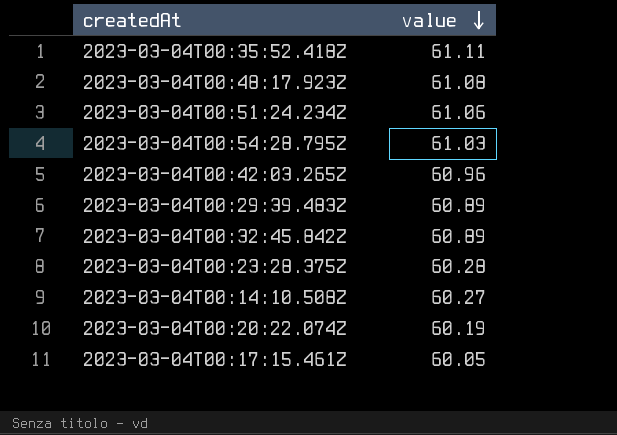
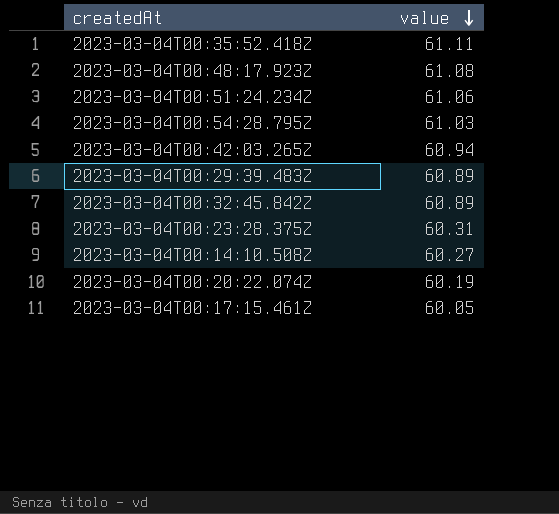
2023-03-04T00:42:03.265Z | value: 60.96 -> 60.94
2023-03-04T00:23:28.375Z | value: 60.28 -> 60.31

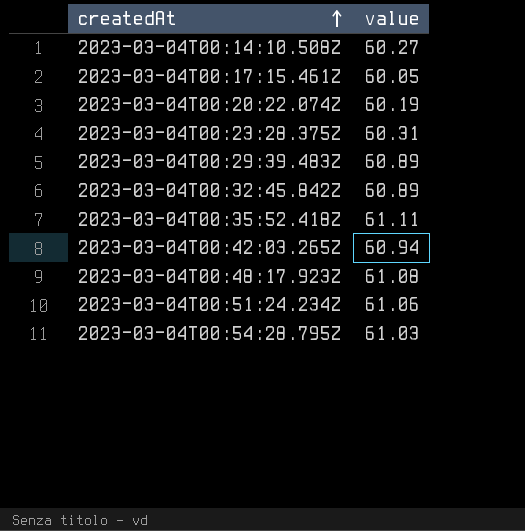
row order: value descending -> createdAt ascending

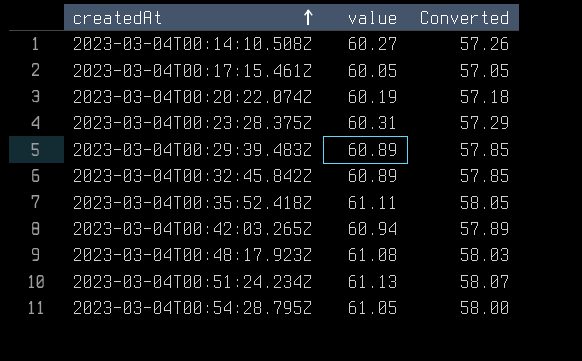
column Converted | formula: none -> [value] * 0.95
2023-03-04T00:51:24.234Z | value: 61.06 -> 61.13
2023-03-04T00:54:28.795Z | value: 61.03 -> 61.05

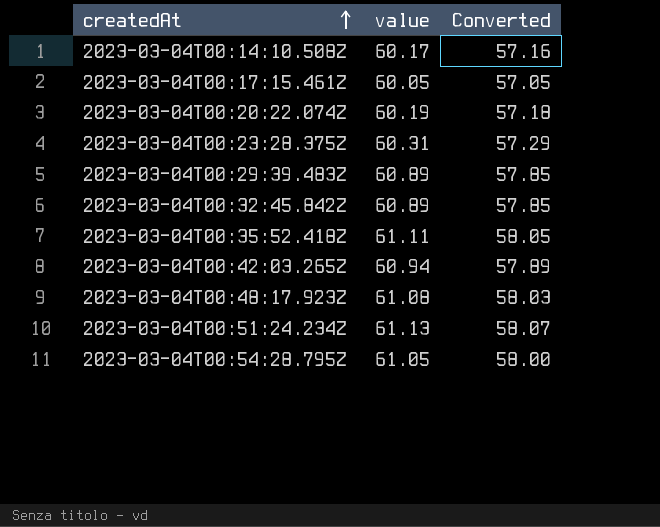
2023-03-04T00:14:10.508Z | value: 60.27 -> 60.17
2023-03-04T00:14:10.508Z | Converted: 57.26 -> 57.16

